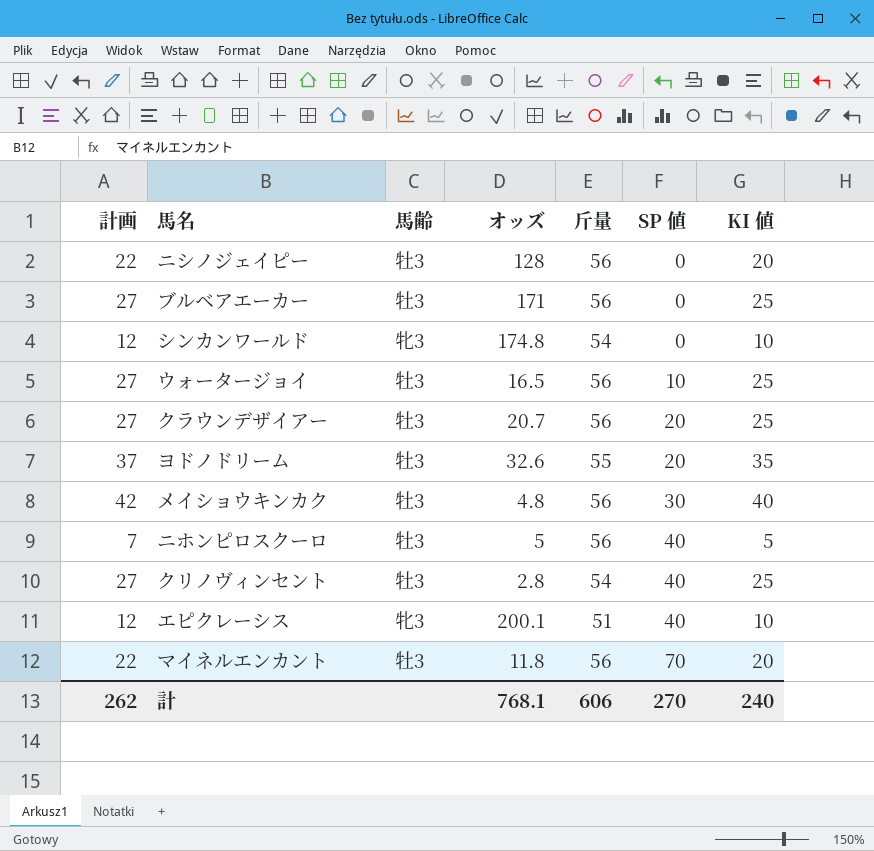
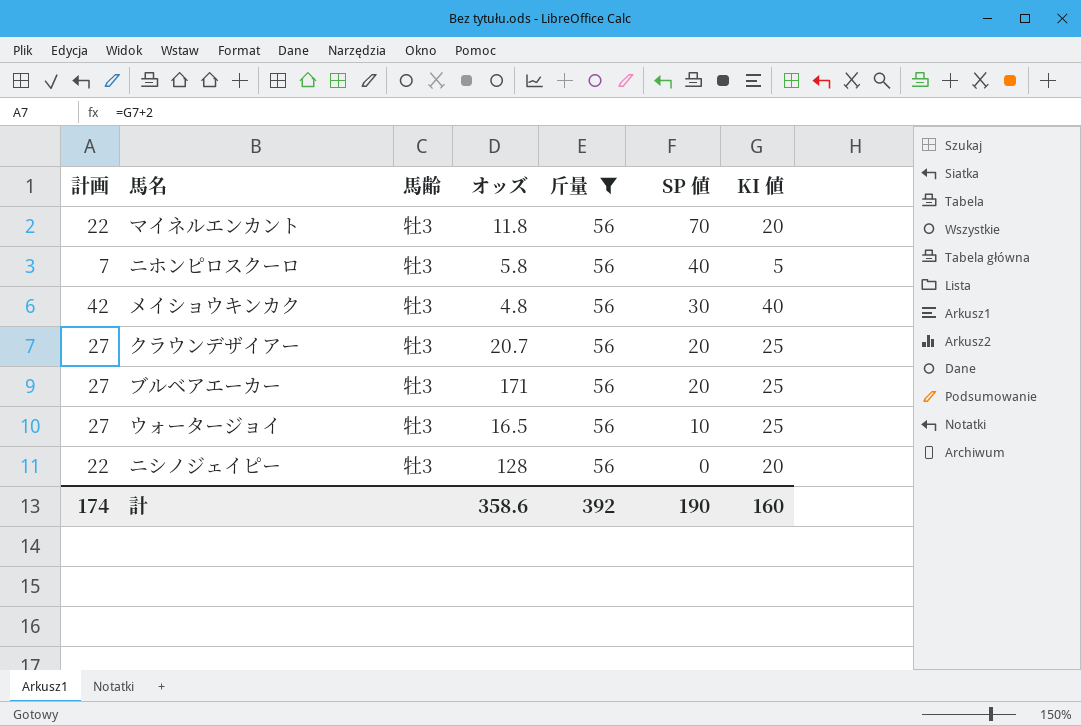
filter: none -> 斤量 = 56
row order: SP 値 ascending -> SP 値 descending
ニホンピロスクーロ | オッズ: 5 -> 5.8
ブルベアエーカー | SP 値: 0 -> 20
計 | 計画: 262 -> 174
計 | オッズ: 768.1 -> 358.6
計 | 斤量: 606 -> 392
計 | SP 値: 270 -> 190
計 | KI 値: 240 -> 160

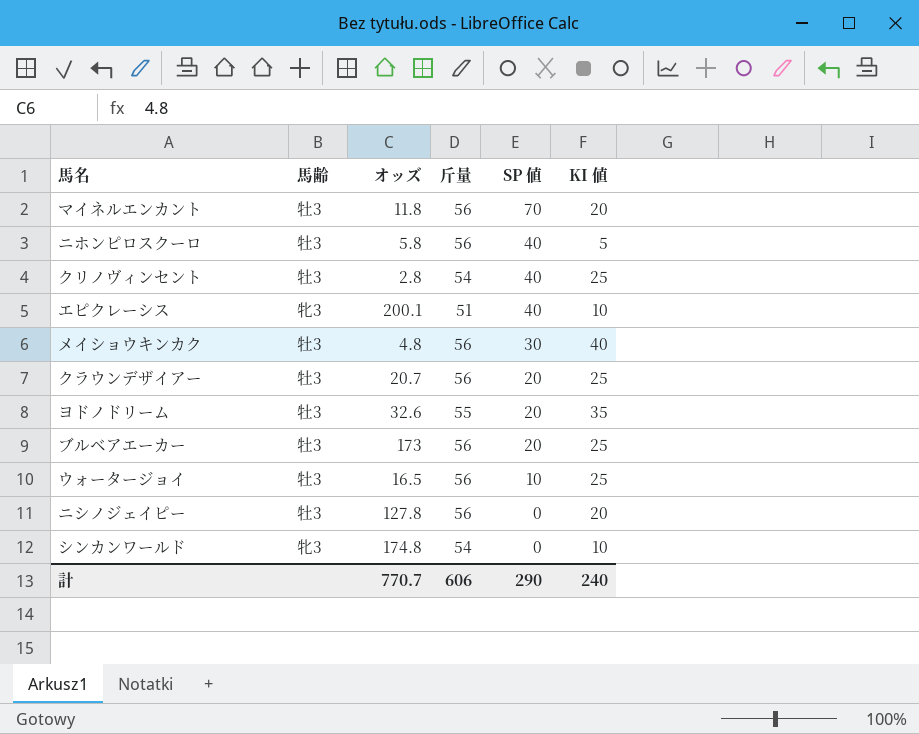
filter: 斤量 = 56 -> none
column 計画 | formula: [KI 値] + 2 -> none
ブルベアエーカー | オッズ: 171 -> 173
ニシノジェイピー | オッズ: 128 -> 127.8
計 | オッズ: 358.6 -> 770.7
計 | 斤量: 392 -> 606
計 | SP 値: 190 -> 290
計 | KI 値: 160 -> 240

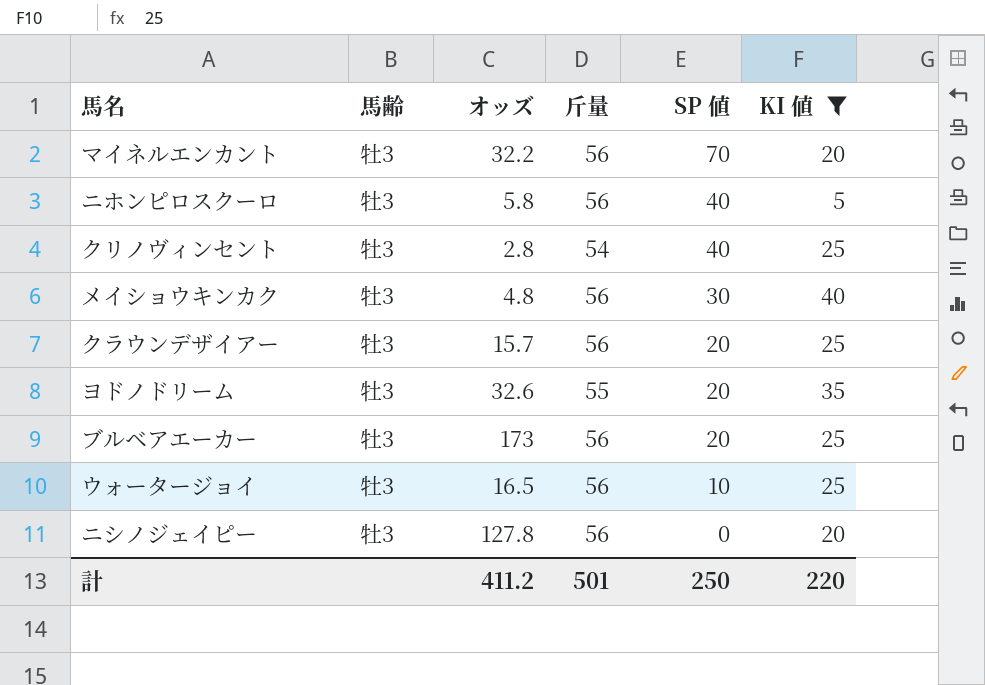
filter: none -> KI 値 != 10
マイネルエンカント | オッズ: 11.8 -> 32.2
クラウンデザイアー | オッズ: 20.7 -> 15.7
計 | オッズ: 770.7 -> 411.2
計 | 斤量: 606 -> 501
計 | SP 値: 290 -> 250
計 | KI 値: 240 -> 220

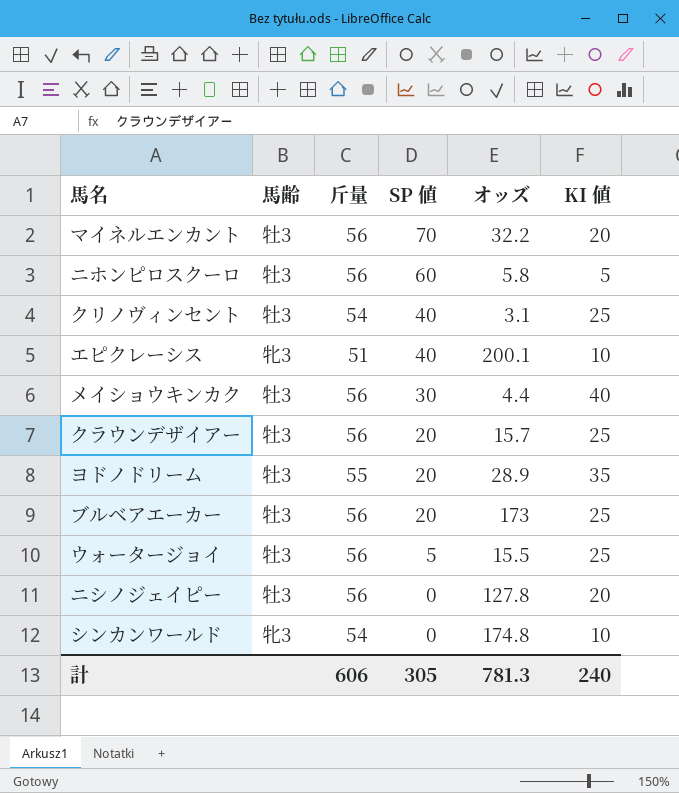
filter: KI 値 != 10 -> none
column オッズ | position: 3 -> 5
ニホンピロスクーロ | SP 値: 40 -> 60
クリノヴィンセント | オッズ: 2.8 -> 3.1
メイショウキンカク | オッズ: 4.8 -> 4.4
ヨドノドリーム | オッズ: 32.6 -> 28.9
ウォータージョイ | SP 値: 10 -> 5
ウォータージョイ | オッズ: 16.5 -> 15.5
計 | 斤量: 501 -> 606
計 | SP 値: 250 -> 305
計 | オッズ: 411.2 -> 781.3
計 | KI 値: 220 -> 240

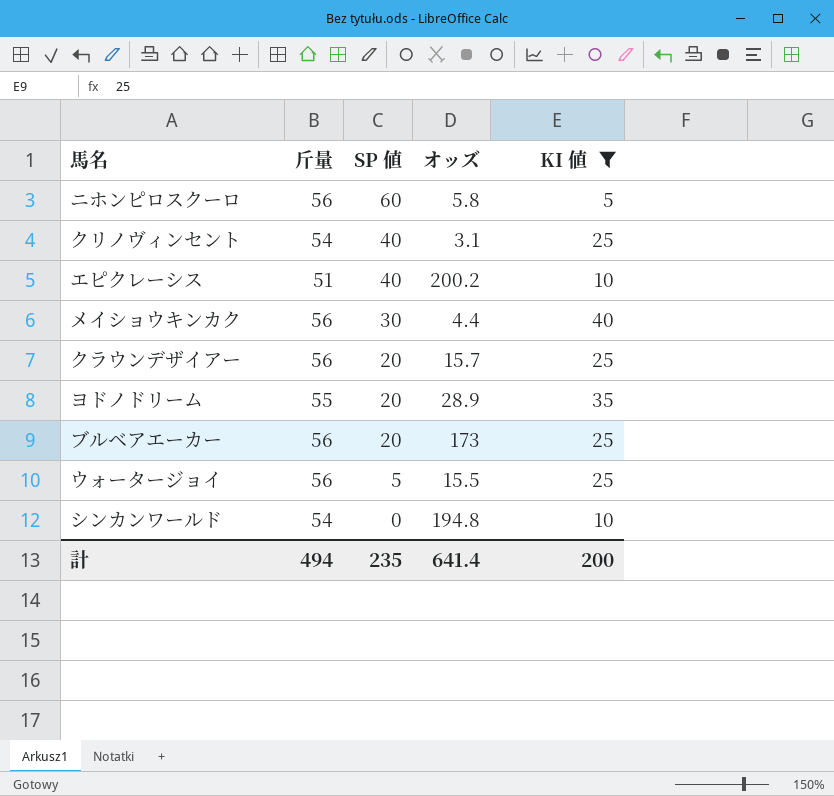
filter: none -> KI 値 != 20
column 馬齢 | position: 2 -> none
エピクレーシス | オッズ: 200.1 -> 200.2
シンカンワールド | オッズ: 174.8 -> 194.8
計 | 斤量: 606 -> 494
計 | SP 値: 305 -> 235
計 | オッズ: 781.3 -> 641.4
計 | KI 値: 240 -> 200

